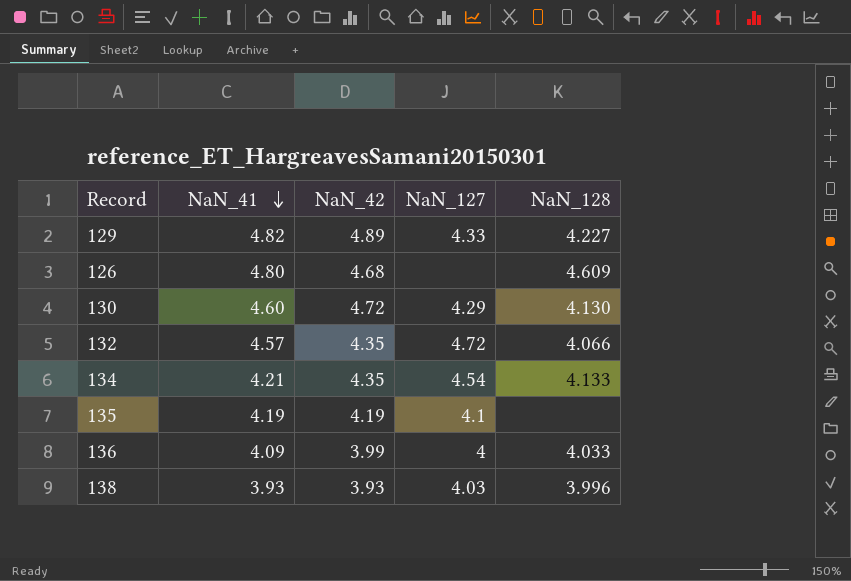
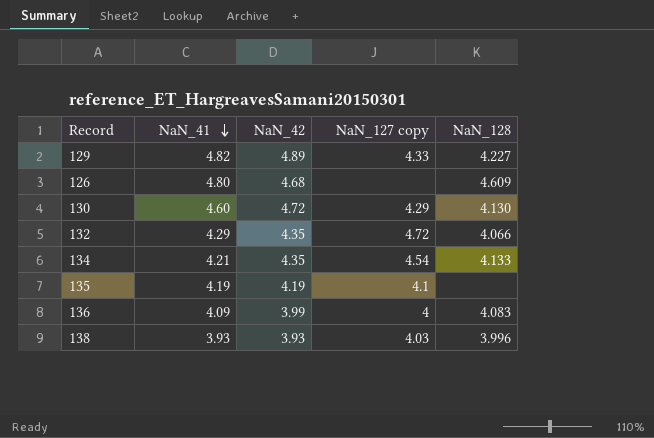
column name: NaN_127 -> NaN_127 copy
132 | NaN_41: 4.57 -> 4.29
136 | NaN_128: 4.033 -> 4.083

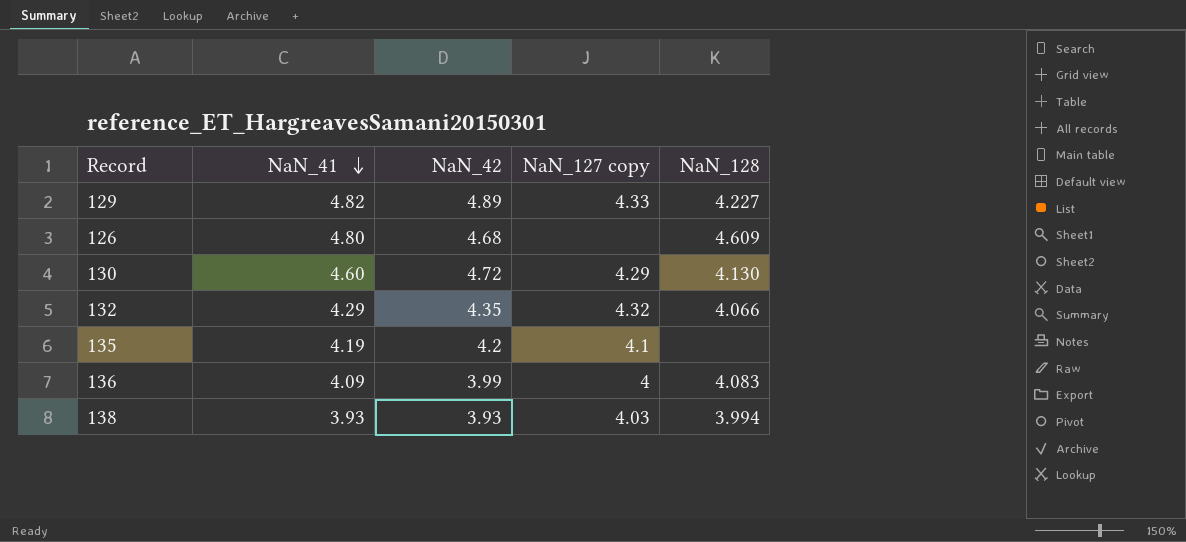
row 134: 4.21 | 4.35 | 4.54 | 4.133 -> none
132 | NaN_127 copy: 4.72 -> 4.32
135 | NaN_42: 4.19 -> 4.2
138 | NaN_128: 3.996 -> 3.994

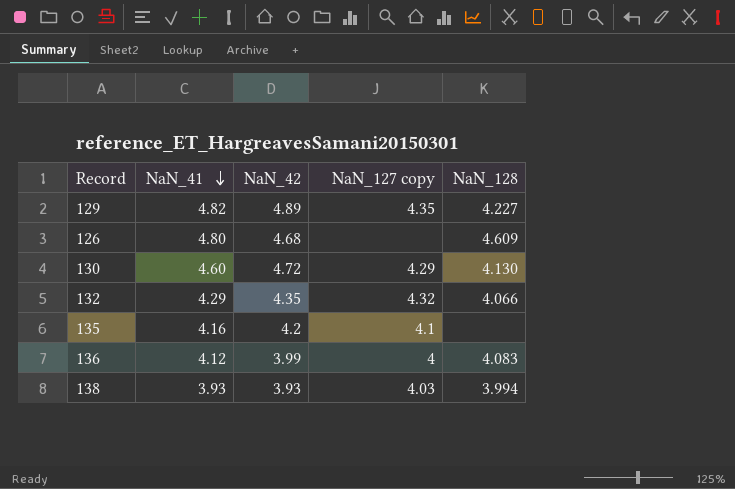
129 | NaN_127 copy: 4.33 -> 4.35
135 | NaN_41: 4.19 -> 4.16
136 | NaN_41: 4.09 -> 4.12

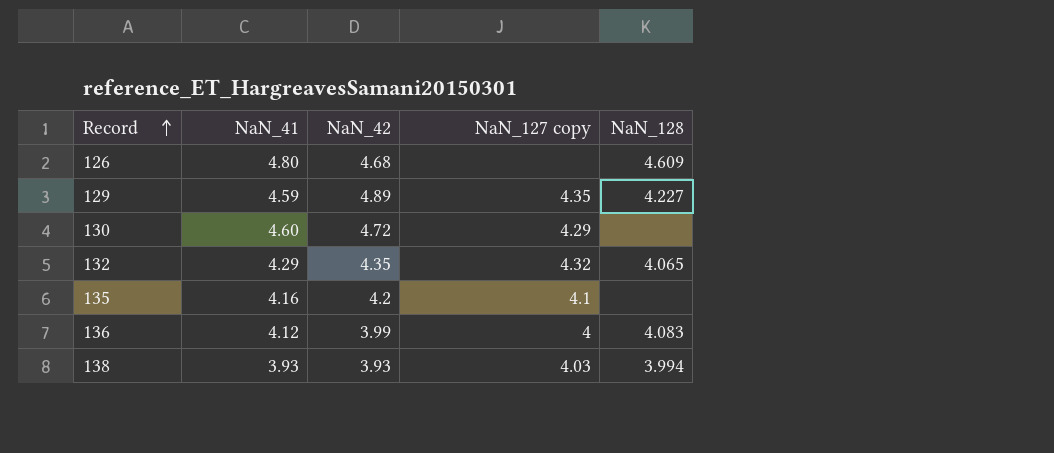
row order: NaN_41 descending -> Record ascending
129 | NaN_41: 4.82 -> 4.59
130 | NaN_128: 4.130 -> none
132 | NaN_128: 4.066 -> 4.065

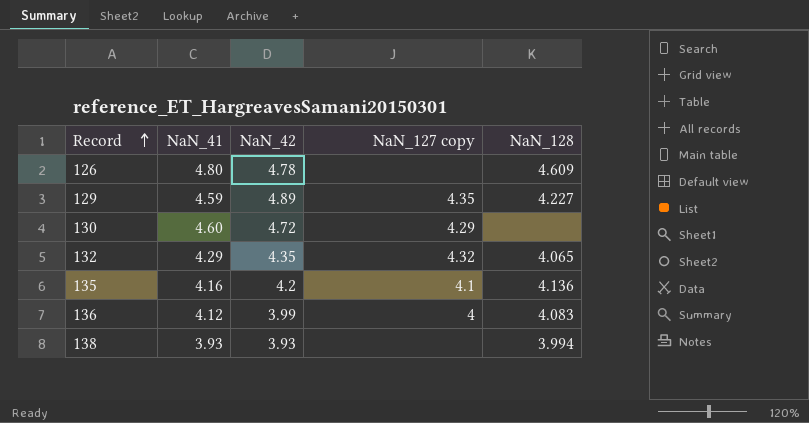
126 | NaN_42: 4.68 -> 4.78
135 | NaN_128: none -> 4.136
138 | NaN_127 copy: 4.03 -> none

